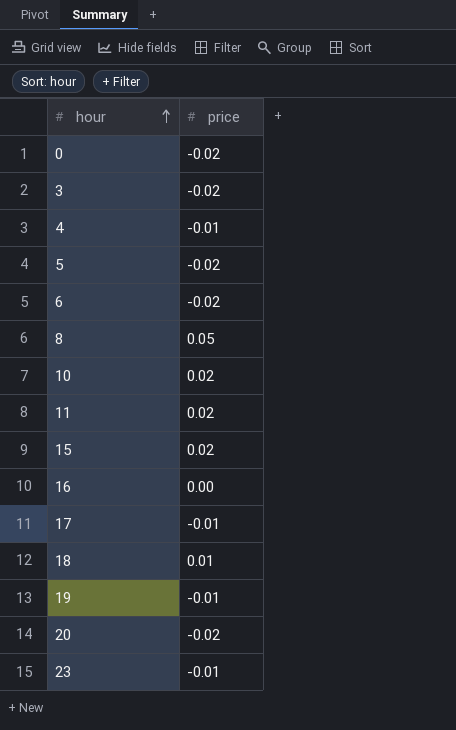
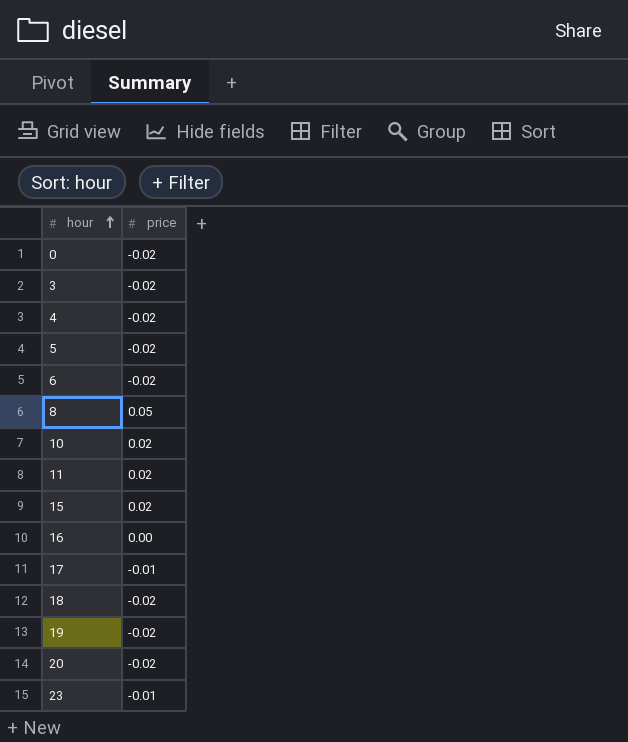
4 | price: -0.01 -> -0.02
18 | price: 0.01 -> -0.02
19 | price: -0.01 -> -0.02

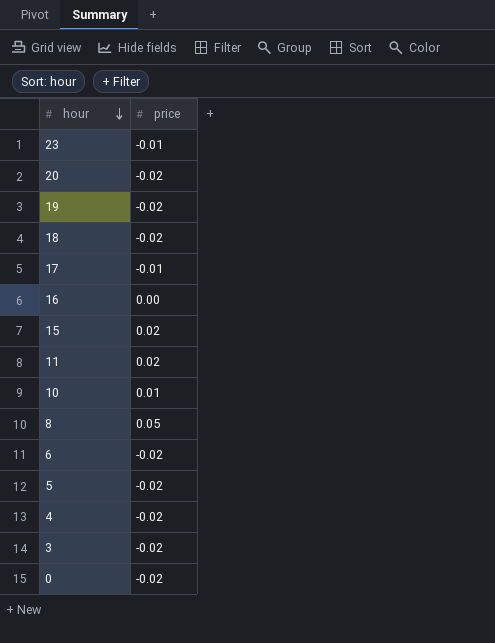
row order: hour ascending -> hour descending
10 | price: 0.02 -> 0.01

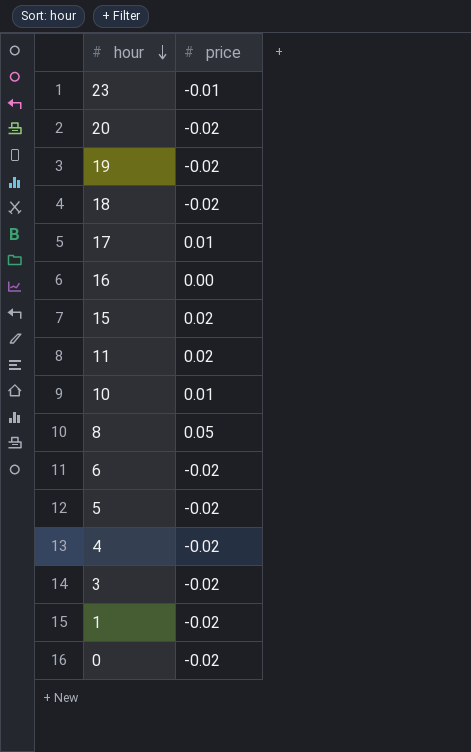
17 | price: -0.01 -> 0.01
row 1: none -> -0.02

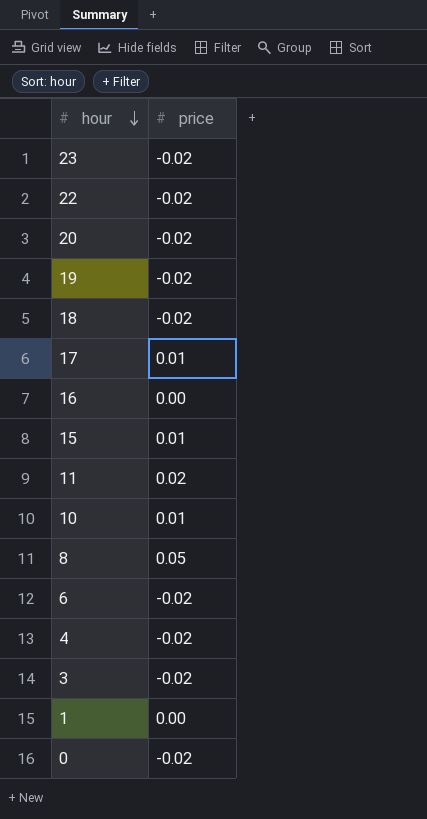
row 5: -0.02 -> none
23 | price: -0.01 -> -0.02
row 22: none -> -0.02
15 | price: 0.02 -> 0.01
1 | price: -0.02 -> 0.00

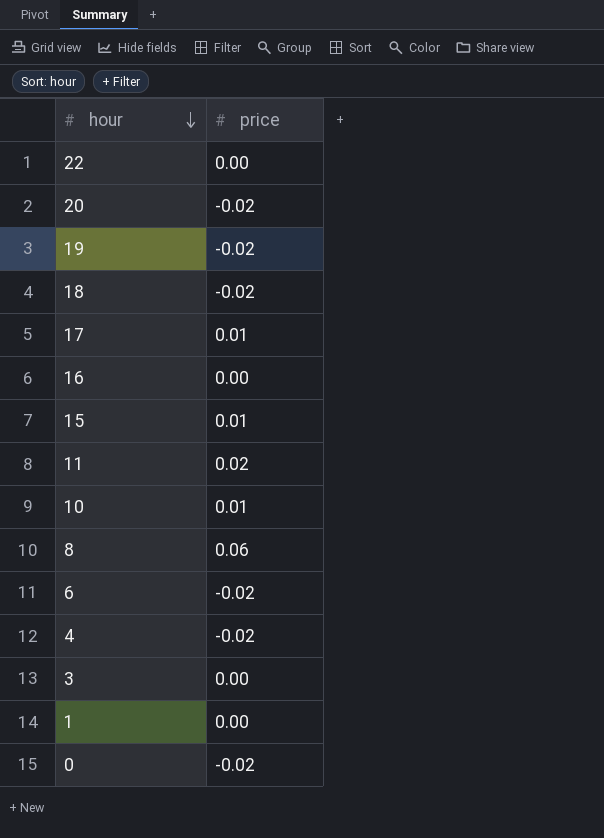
row 23: -0.02 -> none
22 | price: -0.02 -> 0.00
8 | price: 0.05 -> 0.06
3 | price: -0.02 -> 0.00

